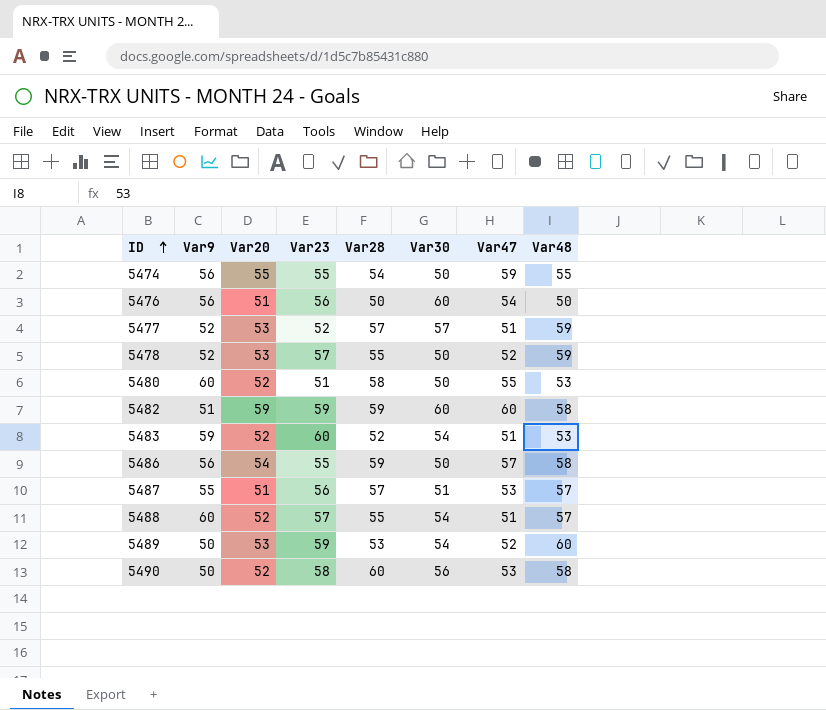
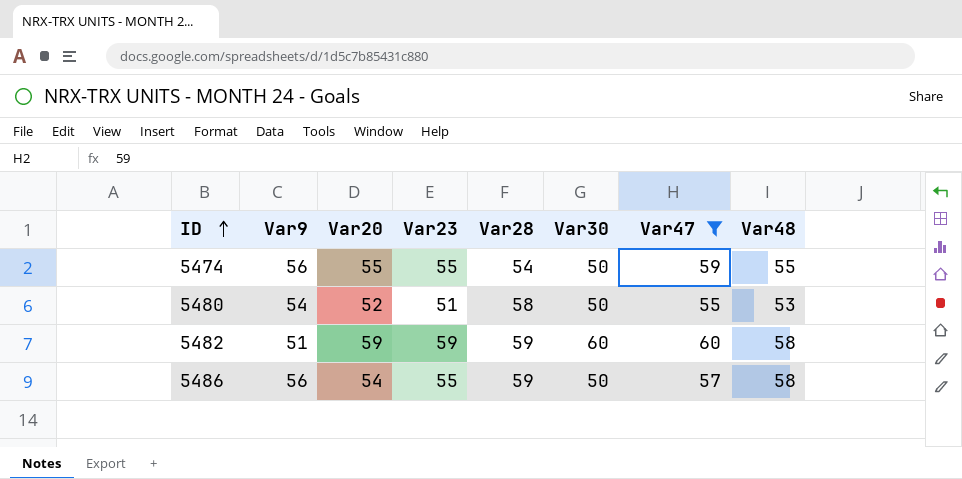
filter: none -> Var47 >= 55
5480 | Var9: 60 -> 54

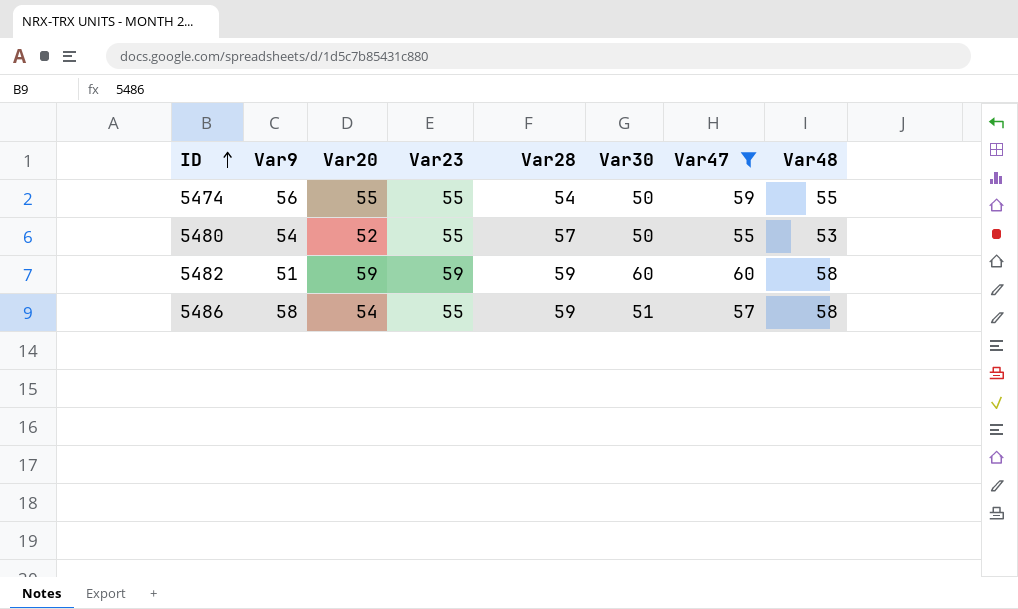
5480 | Var23: 51 -> 55
5480 | Var28: 58 -> 57
5486 | Var9: 56 -> 58
5486 | Var30: 50 -> 51

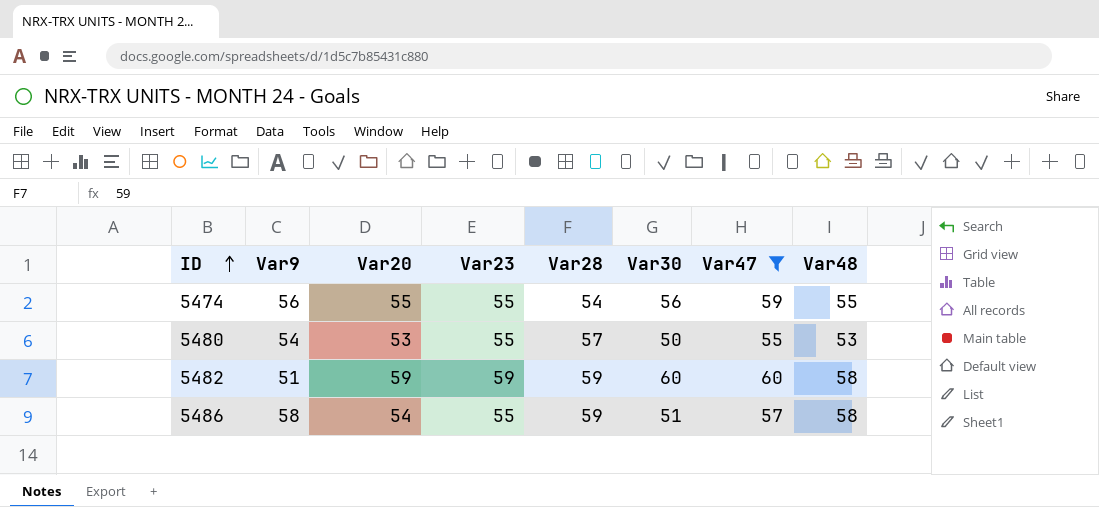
5474 | Var30: 50 -> 56
5480 | Var20: 52 -> 53

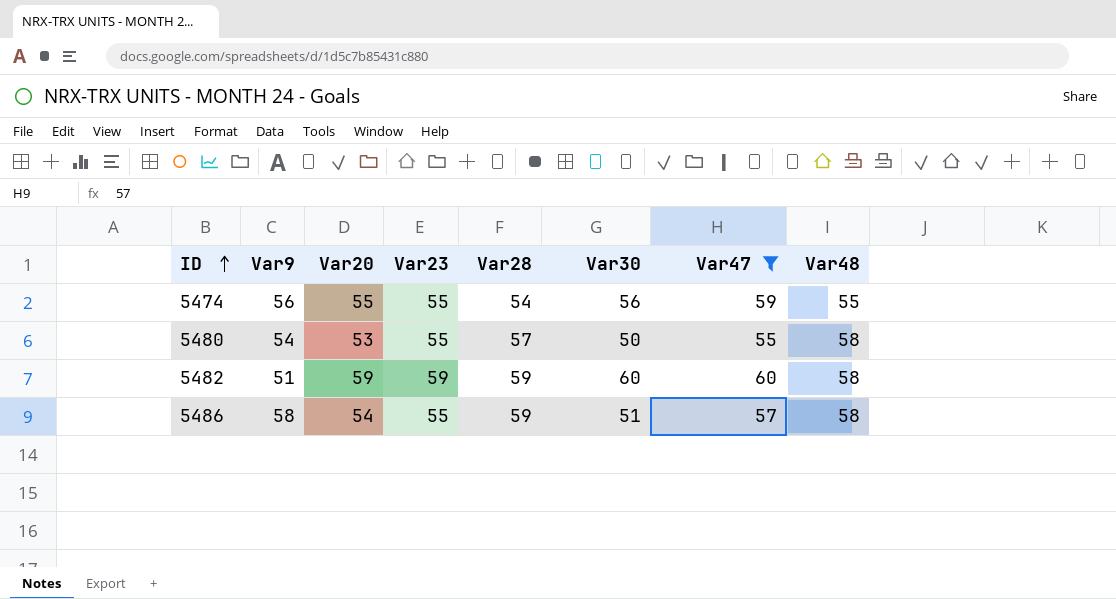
5480 | Var48: 53 -> 58

